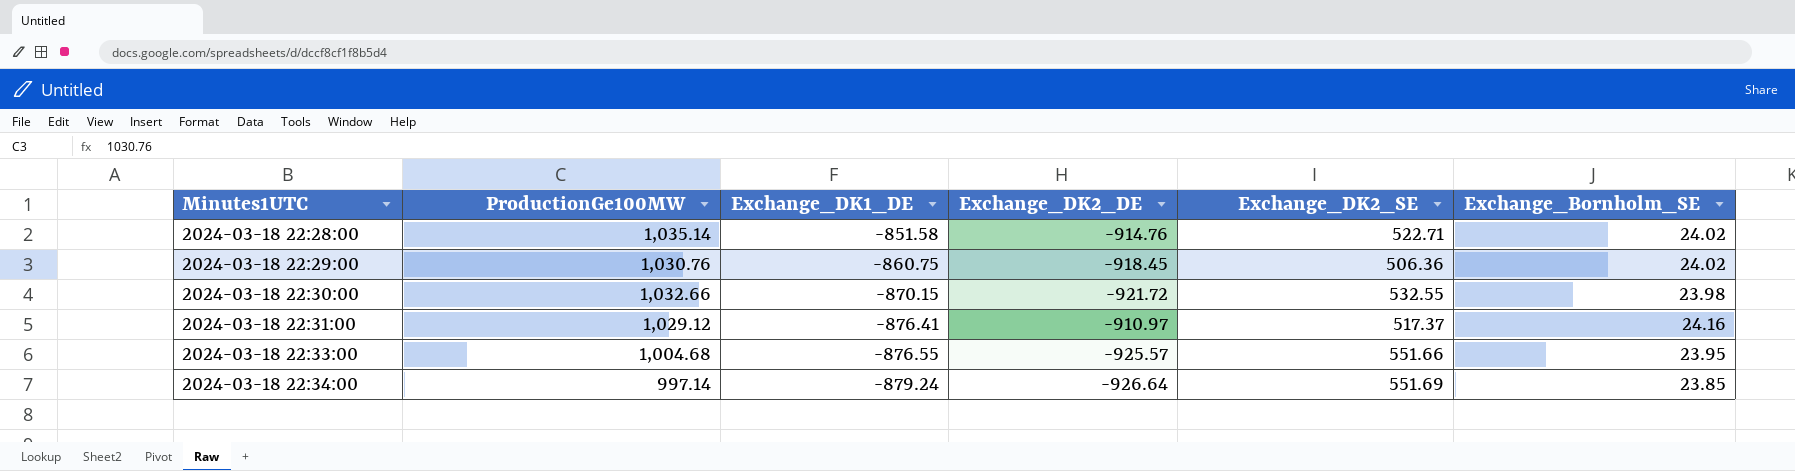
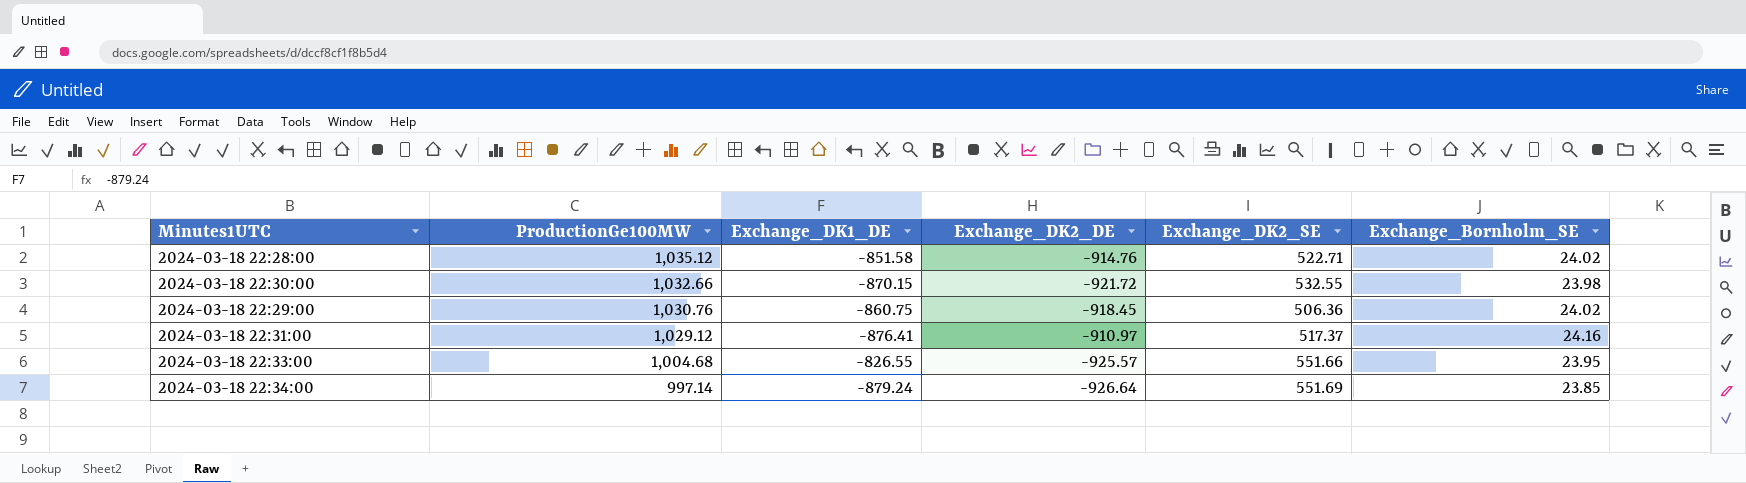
row order: Minutes1UTC ascending -> ProductionGe100MW descending
2024-03-18 22:28:00 | ProductionGe100MW: 1,035.14 -> 1,035.12
2024-03-18 22:33:00 | Exchange_DK1_DE: -876.55 -> -826.55

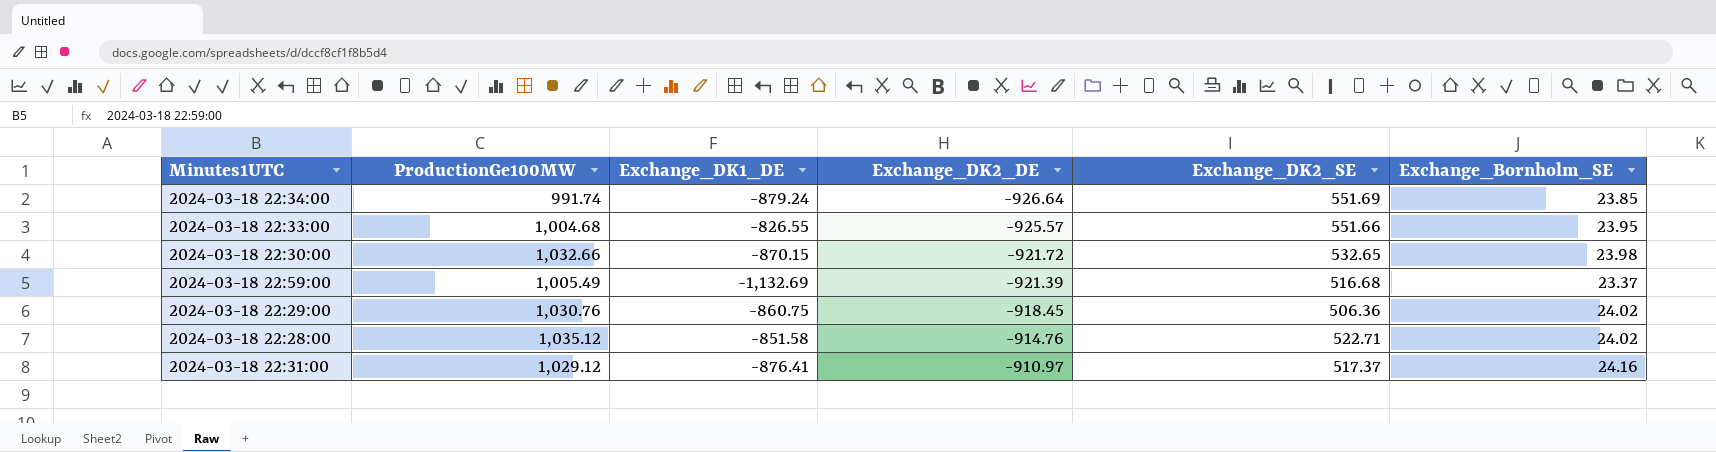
row order: ProductionGe100MW descending -> Exchange_DK2_DE ascending
2024-03-18 22:34:00 | ProductionGe100MW: 997.14 -> 991.74
2024-03-18 22:30:00 | Exchange_DK2_SE: 532.55 -> 532.65
row 2024-03-18 22:59:00: none -> 1,005.49 | -1,132.69 | -921.39 | 516.68 | 23.37

